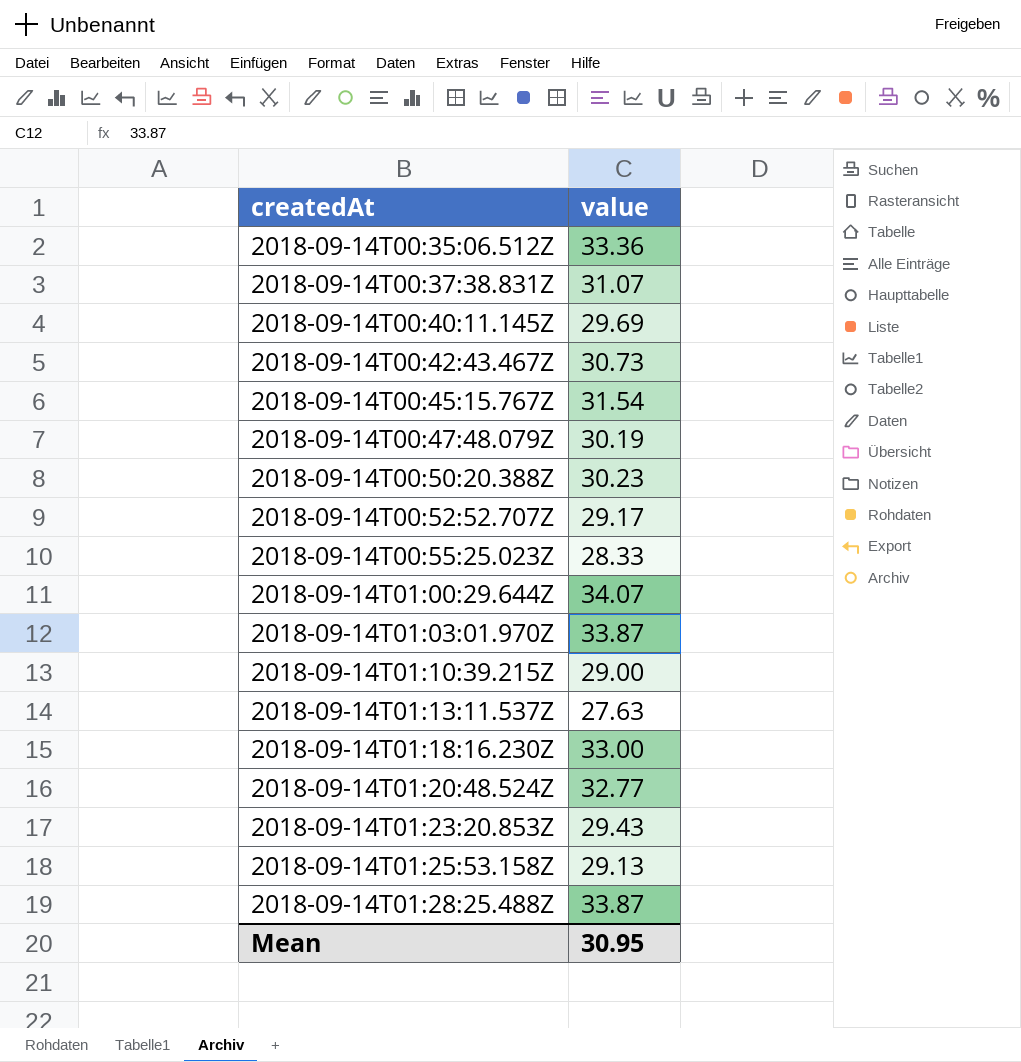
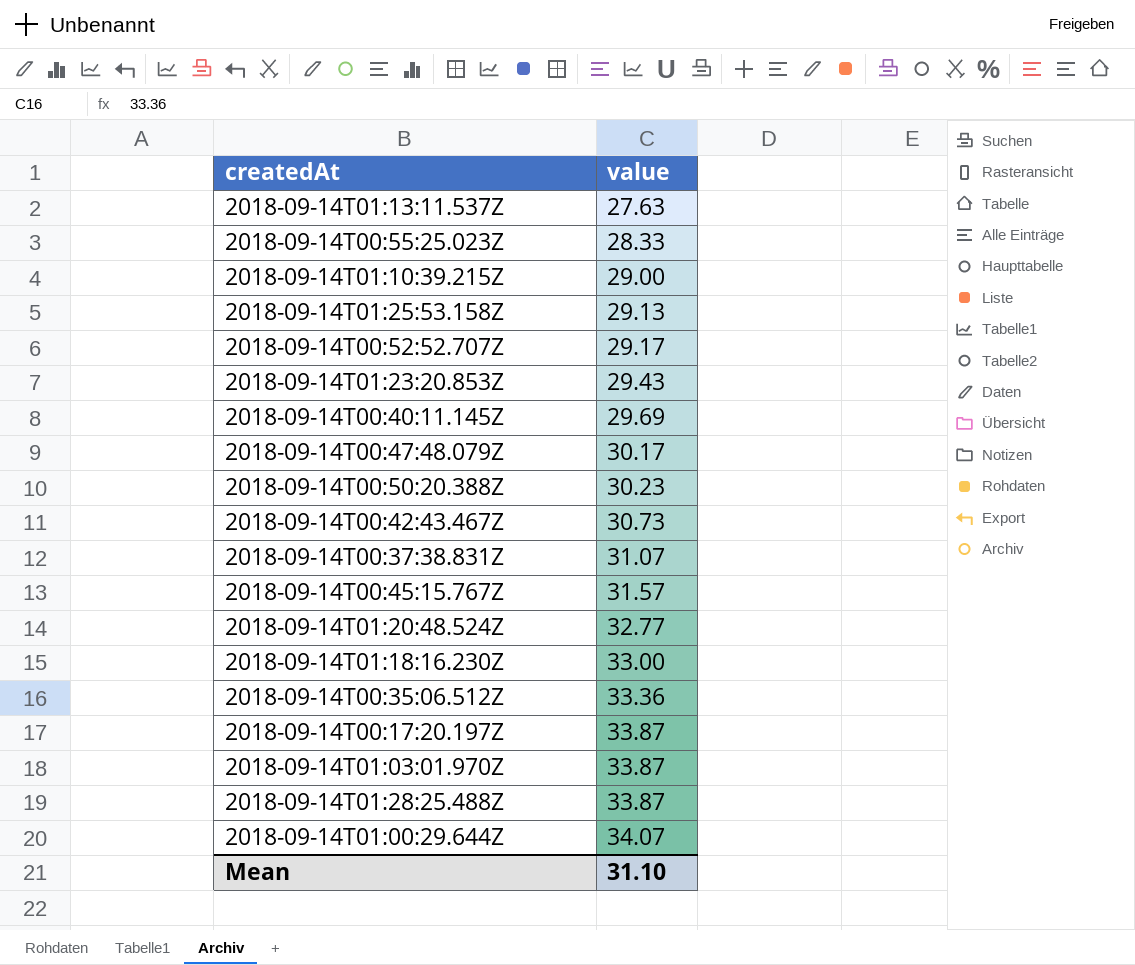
row order: createdAt ascending -> value ascending
2018-09-14T00:47:48.079Z | value: 30.19 -> 30.17
2018-09-14T00:45:15.767Z | value: 31.54 -> 31.57
row 2018-09-14T00:17:20.197Z: none -> 33.87
Mean | value: 30.95 -> 31.10

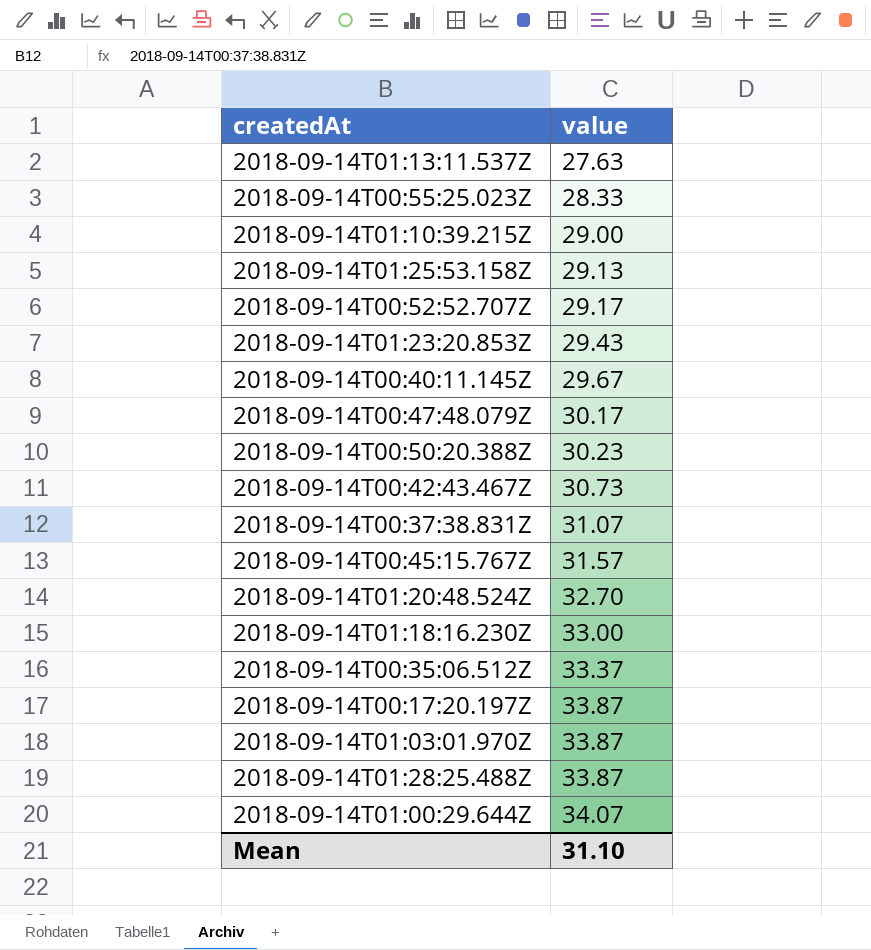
2018-09-14T00:40:11.145Z | value: 29.69 -> 29.67
2018-09-14T01:20:48.524Z | value: 32.77 -> 32.70
2018-09-14T00:35:06.512Z | value: 33.36 -> 33.37

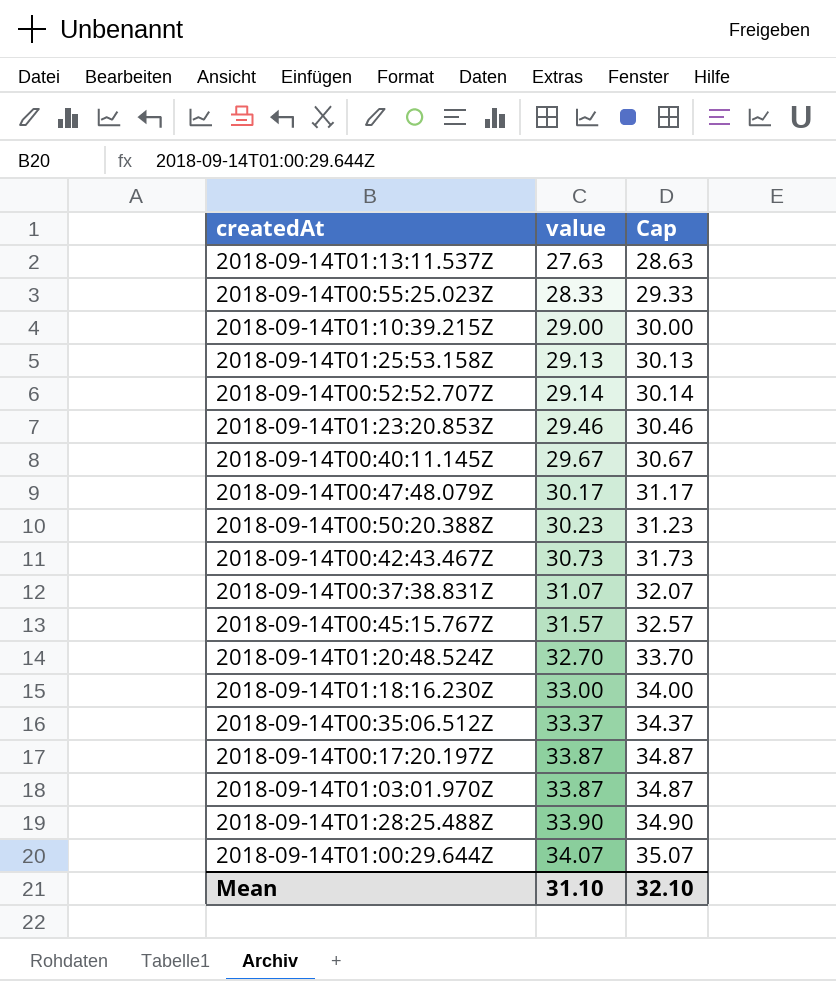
column Cap | formula: none -> [value] + 1
2018-09-14T00:52:52.707Z | value: 29.17 -> 29.14
2018-09-14T01:23:20.853Z | value: 29.43 -> 29.46
2018-09-14T01:28:25.488Z | value: 33.87 -> 33.90

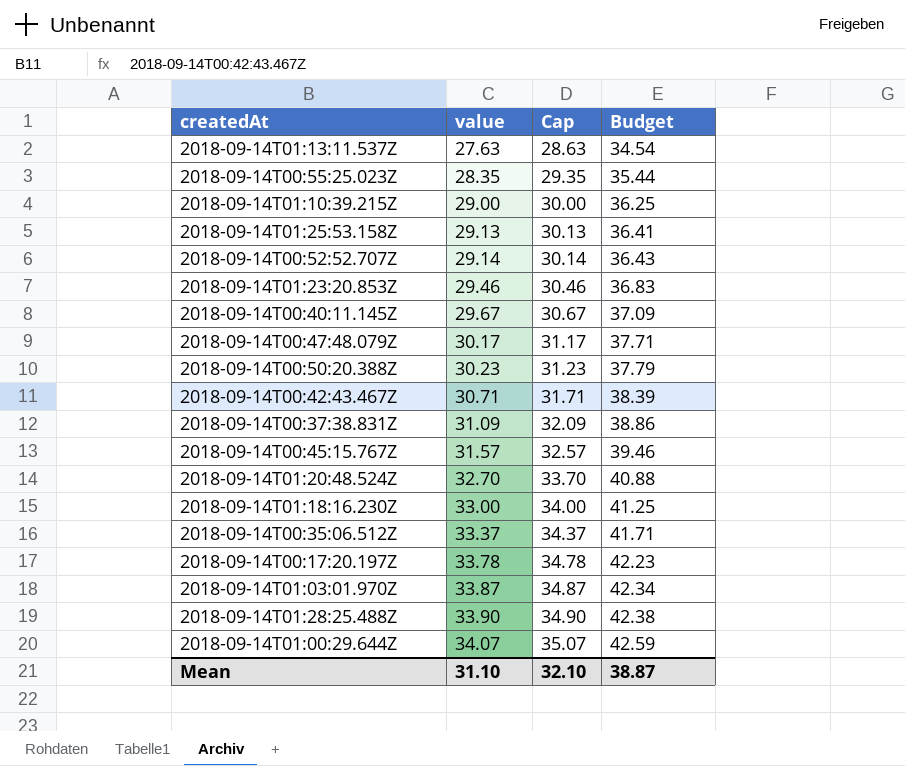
column Budget | formula: none -> [value] * 1.25
2018-09-14T00:55:25.023Z | value: 28.33 -> 28.35
2018-09-14T00:55:25.023Z | Cap: 29.33 -> 29.35
2018-09-14T00:42:43.467Z | value: 30.73 -> 30.71
2018-09-14T00:42:43.467Z | Cap: 31.73 -> 31.71
2018-09-14T00:37:38.831Z | value: 31.07 -> 31.09
2018-09-14T00:37:38.831Z | Cap: 32.07 -> 32.09
2018-09-14T00:17:20.197Z | value: 33.87 -> 33.78
2018-09-14T00:17:20.197Z | Cap: 34.87 -> 34.78

